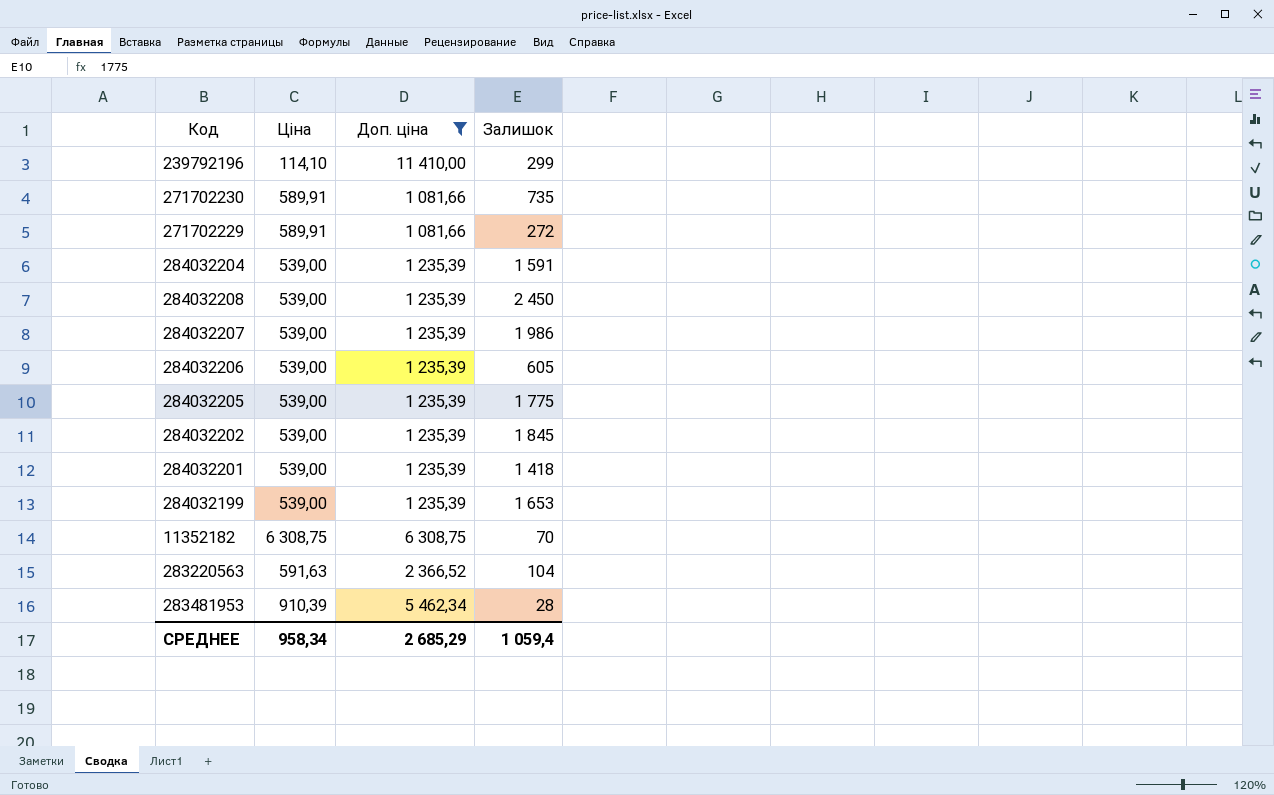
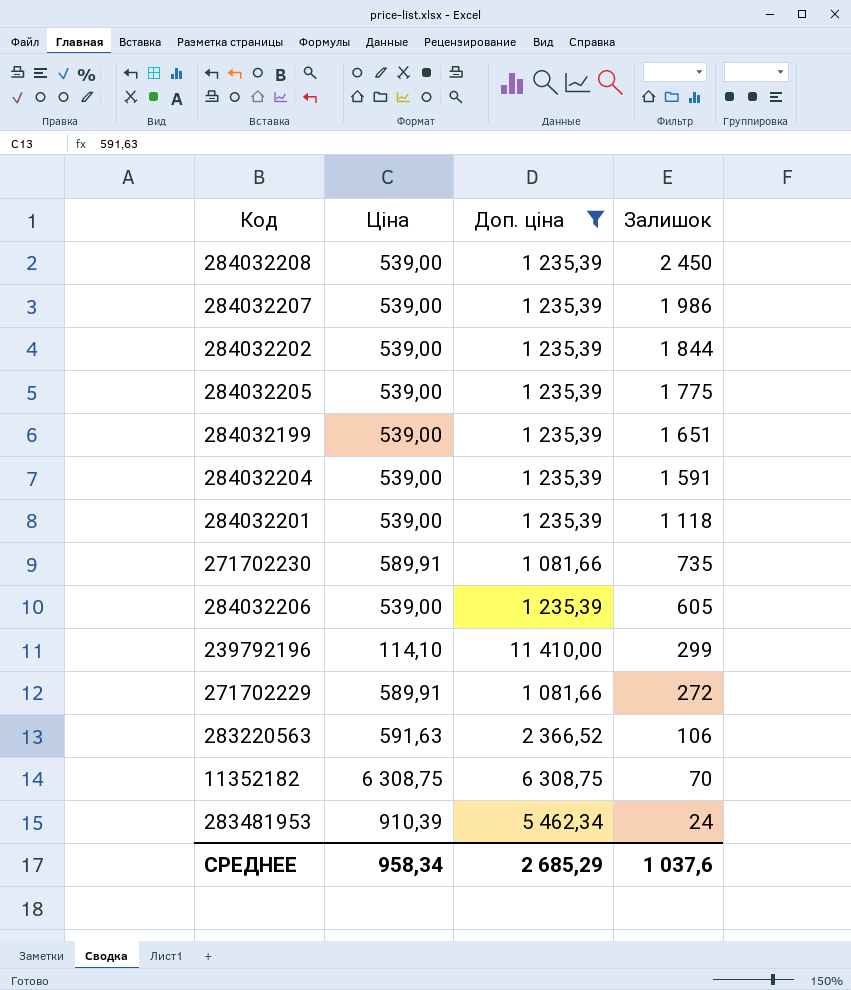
row order: none -> Залишок descending
284032202 | Залишок: 1 845 -> 1 844
284032199 | Залишок: 1 653 -> 1 651
284032201 | Залишок: 1 418 -> 1 118
283220563 | Залишок: 104 -> 106
283481953 | Залишок: 28 -> 24
СРЕДНЕЕ | Залишок: 1 059,4 -> 1 037,6

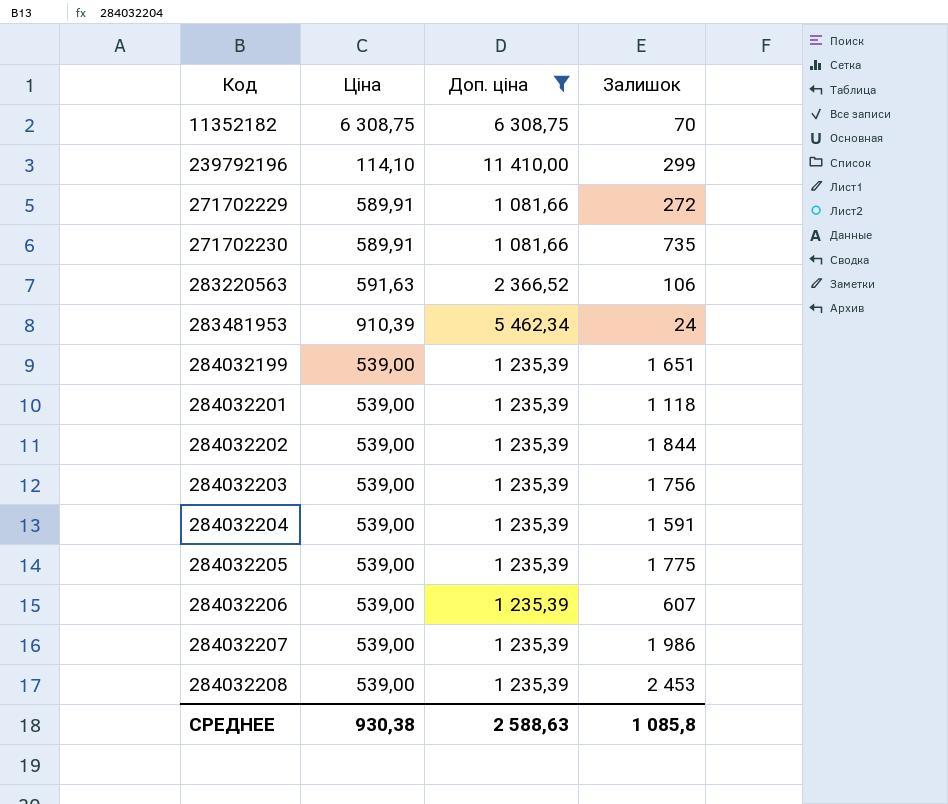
row order: Залишок descending -> Код ascending
row 284032203: none -> 539,00 | 1 235,39 | 1 756
284032206 | Залишок: 605 -> 607
284032208 | Залишок: 2 450 -> 2 453
СРЕДНЕЕ | Ціна: 958,34 -> 930,38
СРЕДНЕЕ | Доп. ціна: 2 685,29 -> 2 588,63
СРЕДНЕЕ | Залишок: 1 037,6 -> 1 085,8

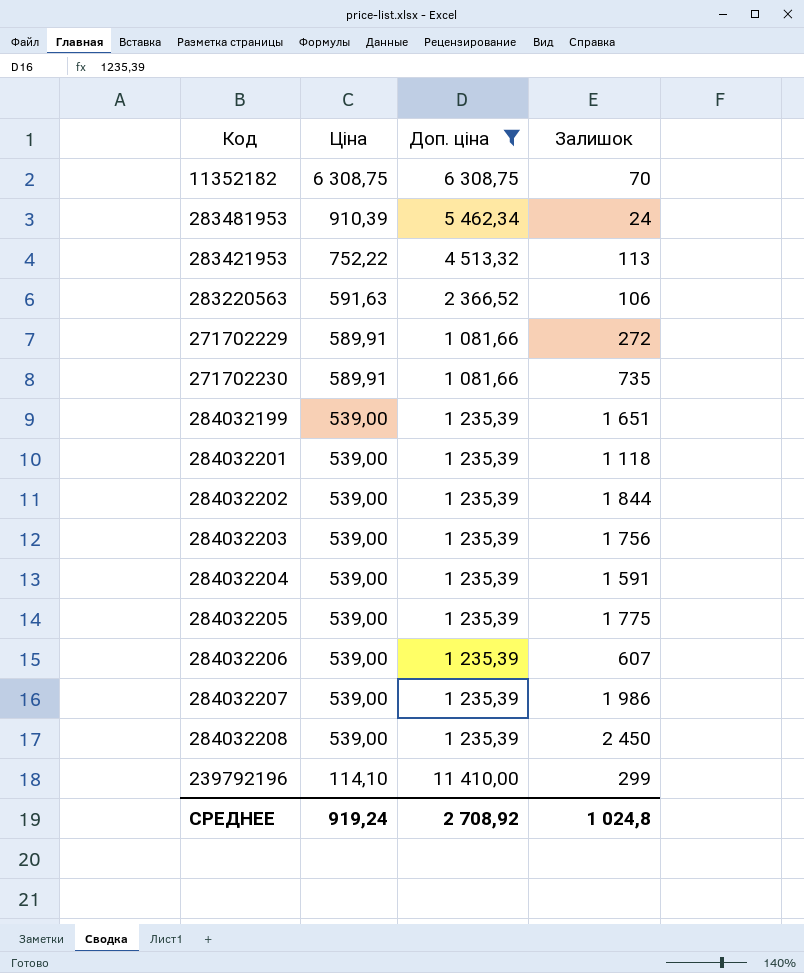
row order: Код ascending -> Ціна descending
row 283421953: none -> 752,22 | 4 513,32 | 113
284032208 | Залишок: 2 453 -> 2 450
СРЕДНЕЕ | Ціна: 930,38 -> 919,24
СРЕДНЕЕ | Доп. ціна: 2 588,63 -> 2 708,92
СРЕДНЕЕ | Залишок: 1 085,8 -> 1 024,8

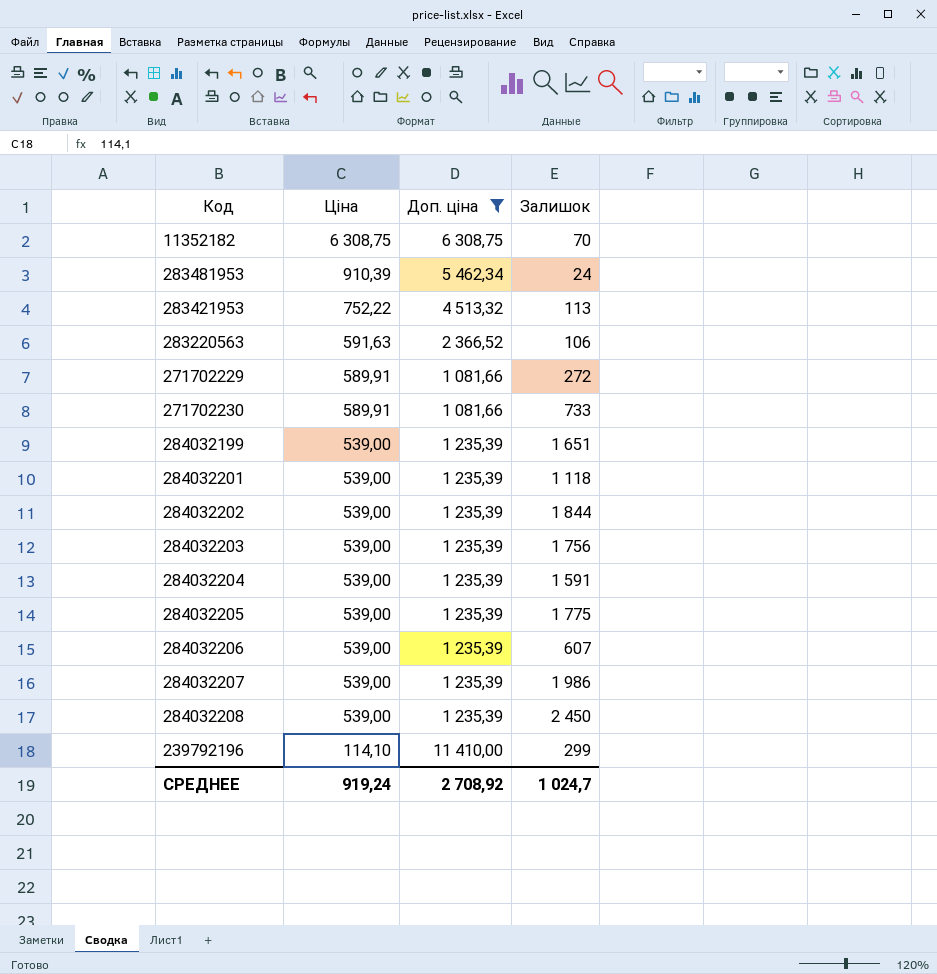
271702230 | Залишок: 735 -> 733
СРЕДНЕЕ | Залишок: 1 024,8 -> 1 024,7

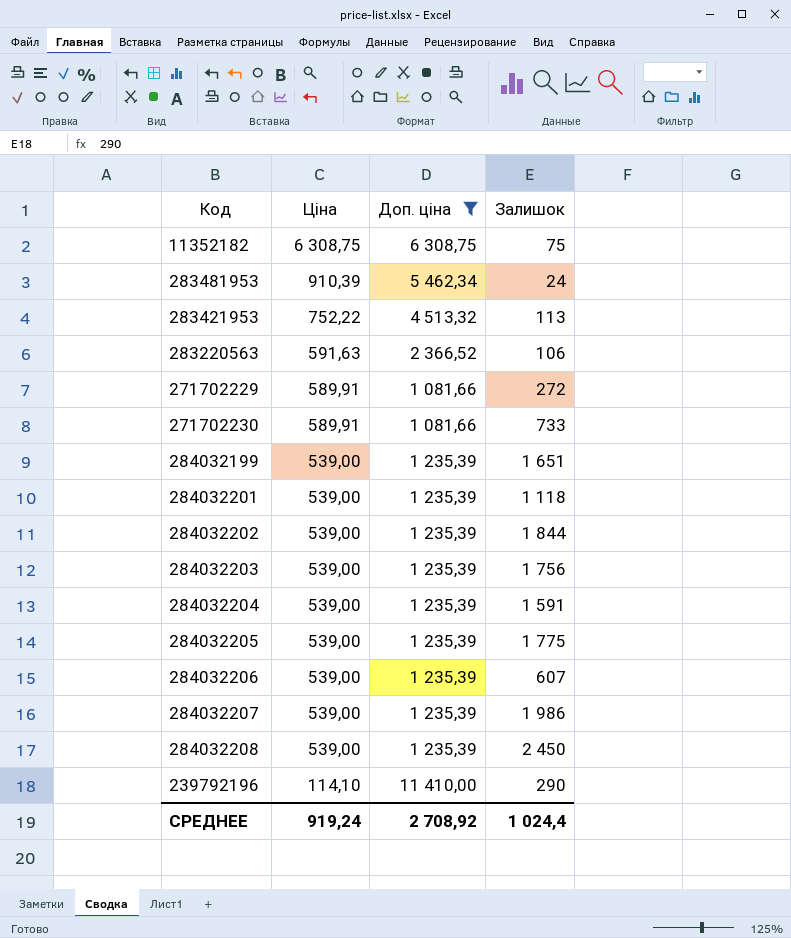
11352182 | Залишок: 70 -> 75
239792196 | Залишок: 299 -> 290
СРЕДНЕЕ | Залишок: 1 024,7 -> 1 024,4

